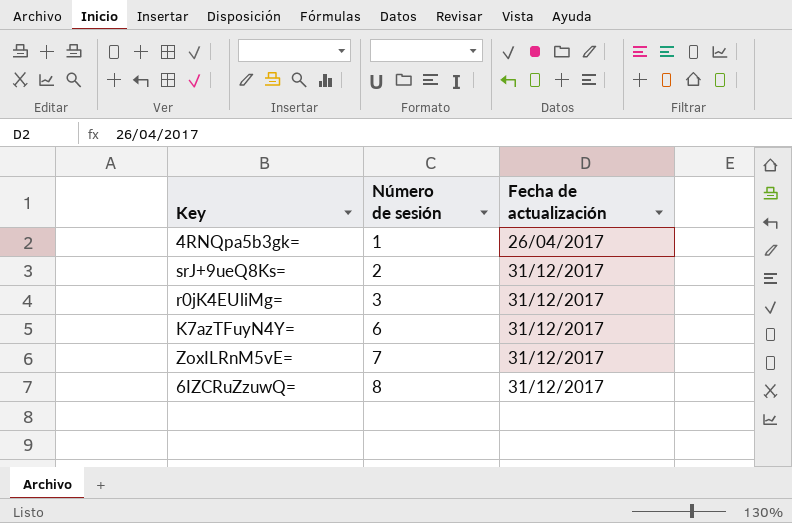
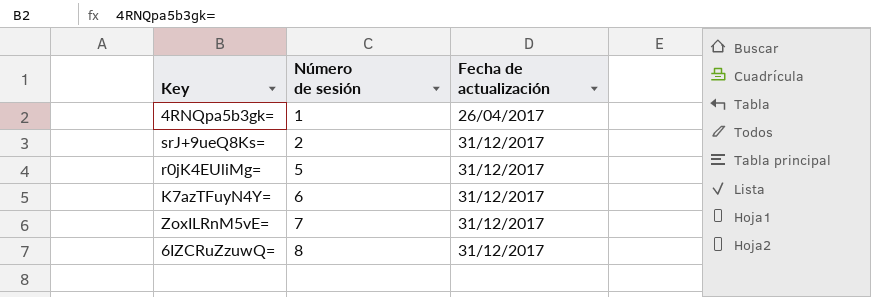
r0jK4EUliMg= | Número de sesión: 3 -> 5

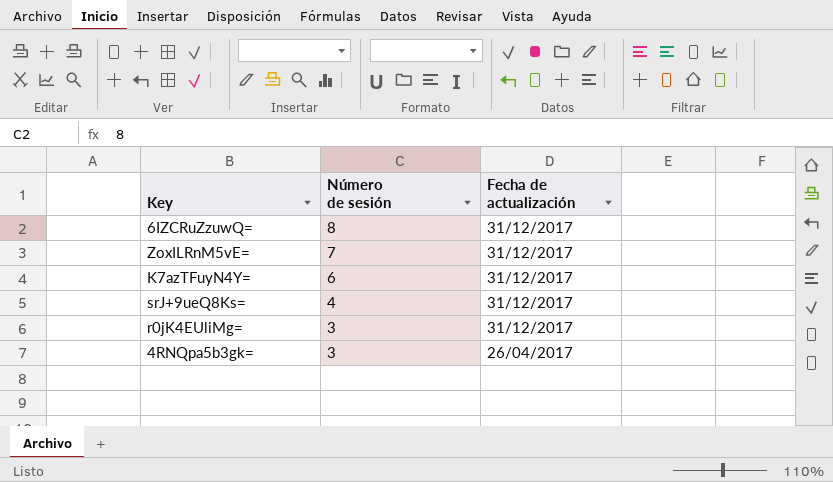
row order: Número de sesión ascending -> Número de sesión descending
srJ+9ueQ8Ks= | Número de sesión: 2 -> 4
r0jK4EUliMg= | Número de sesión: 5 -> 3
4RNQpa5b3gk= | Número de sesión: 1 -> 3

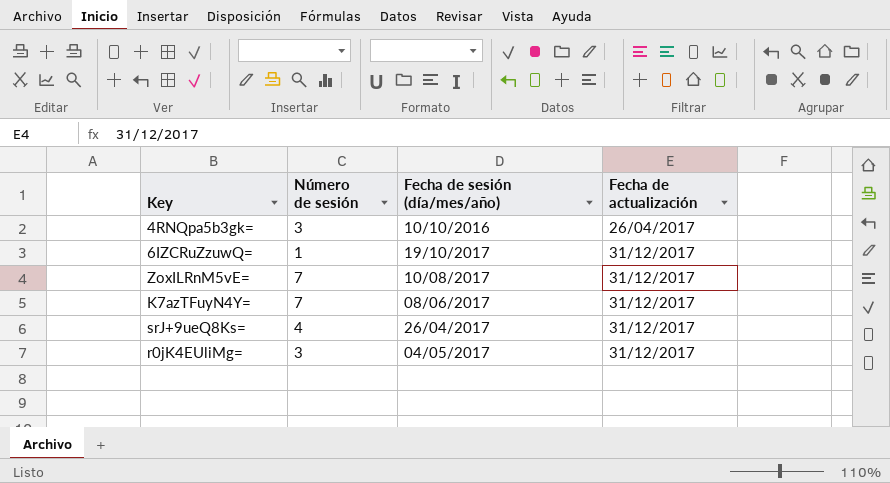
row order: Número de sesión descending -> Fecha de actualización ascending
column Fecha de sesión (día/mes/año) | position: none -> 3
6IZCRuZzuwQ= | Número de sesión: 8 -> 1
K7azTFuyN4Y= | Número de sesión: 6 -> 7

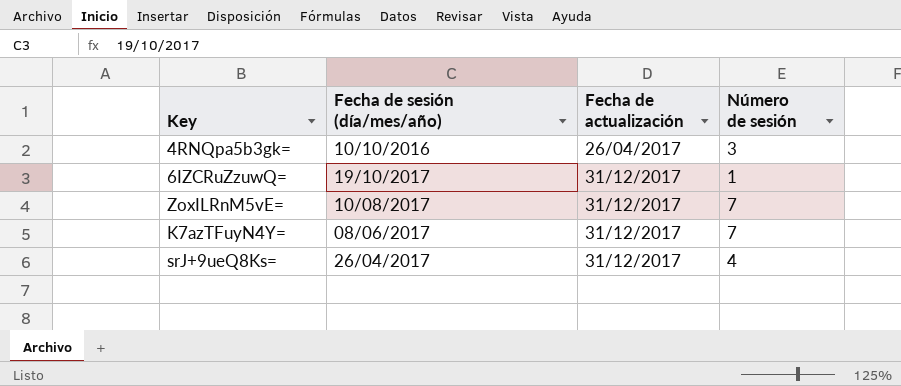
column Número de sesión | position: 2 -> 4
row r0jK4EUliMg=: 3 | 04/05/2017 | 31/12/2017 -> none

